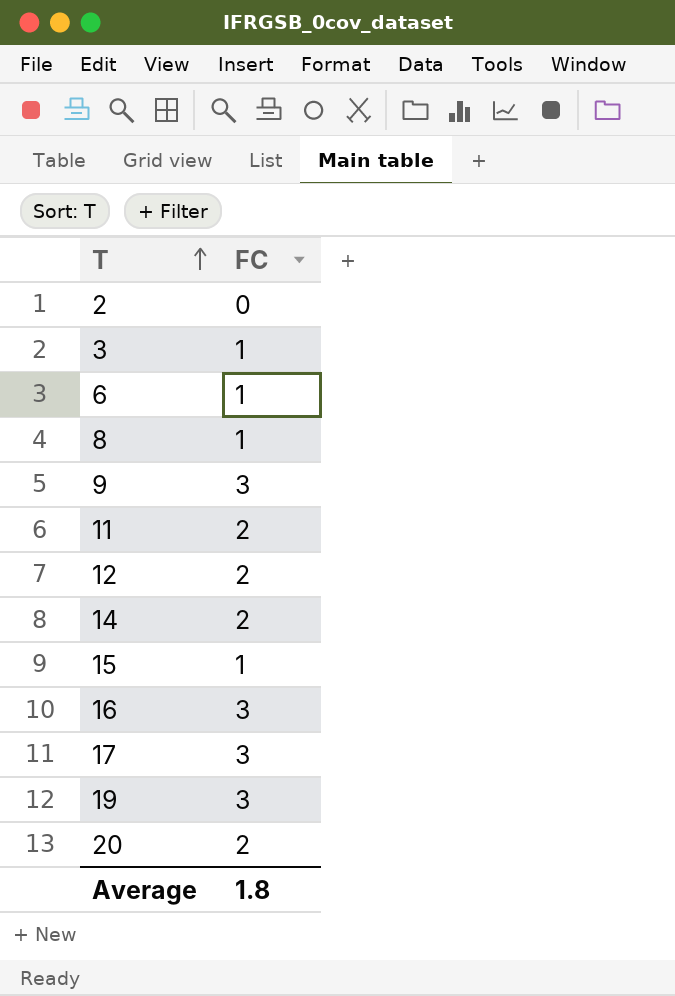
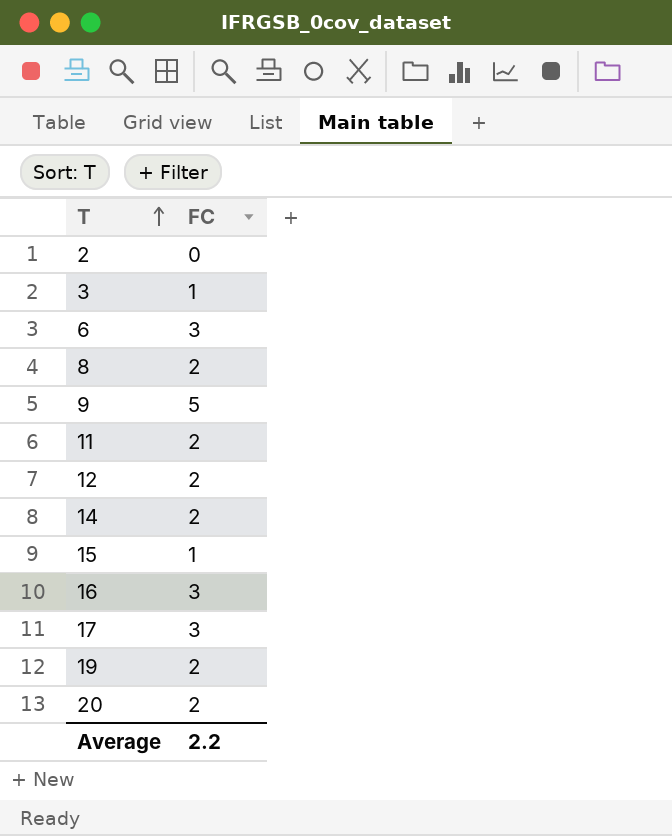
6 | FC: 1 -> 3
8 | FC: 1 -> 2
9 | FC: 3 -> 5
19 | FC: 3 -> 2
Average | FC: 1.8 -> 2.2

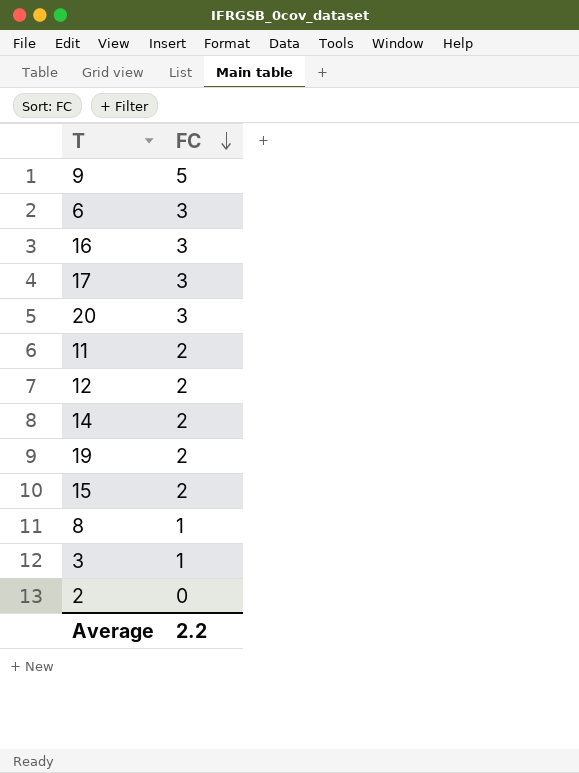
row order: T ascending -> FC descending
20 | FC: 2 -> 3
15 | FC: 1 -> 2
8 | FC: 2 -> 1

